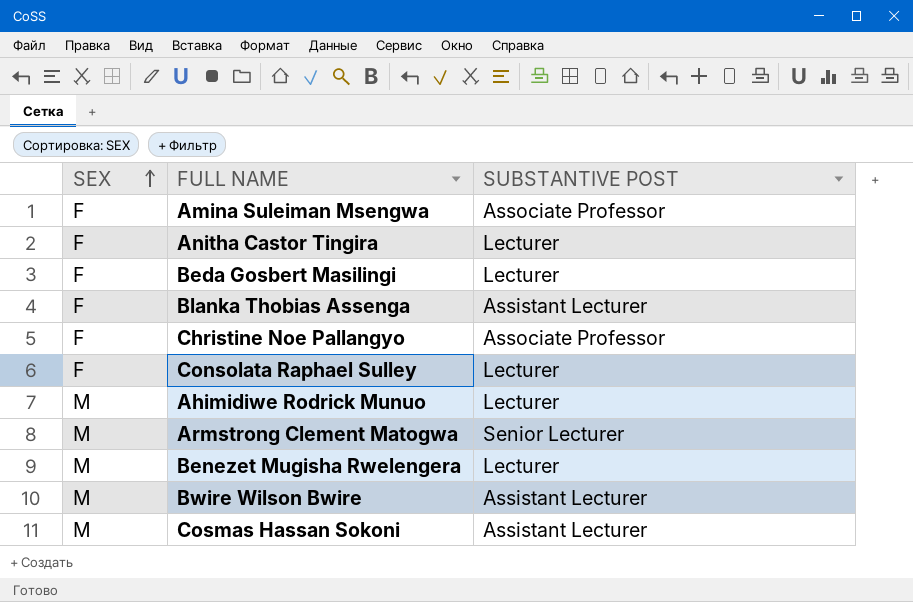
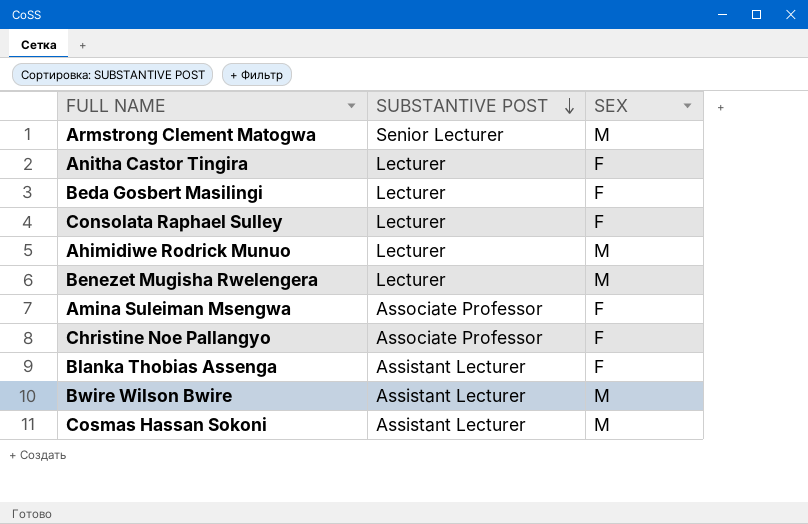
row order: SEX ascending -> SUBSTANTIVE POST descending
column SEX | position: 1 -> 3

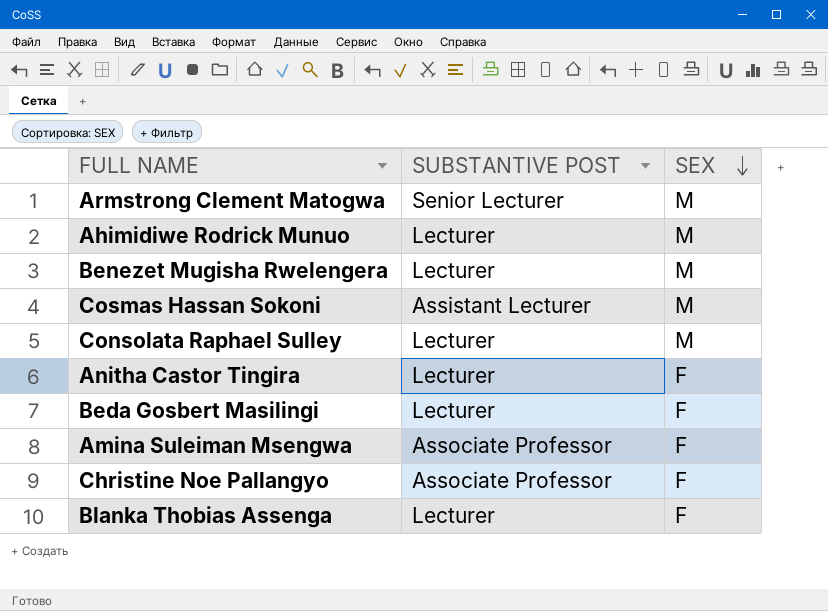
row order: SUBSTANTIVE POST descending -> SEX descending
row Bwire Wilson Bwire: Assistant Lecturer | M -> none
Consolata Raphael Sulley | SEX: F -> M
Blanka Thobias Assenga | SUBSTANTIVE POST: Assistant Lecturer -> Lecturer

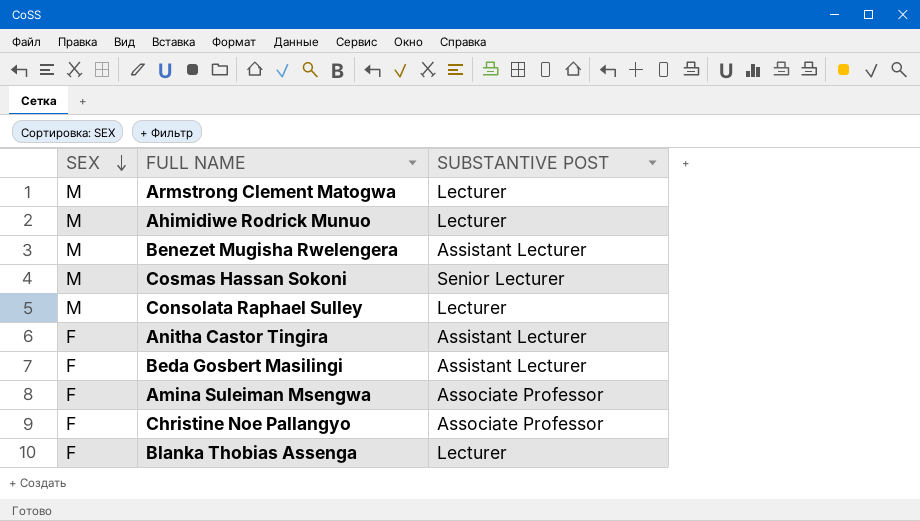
column SEX | position: 3 -> 1
Armstrong Clement Matogwa | SUBSTANTIVE POST: Senior Lecturer -> Lecturer
Benezet Mugisha Rwelengera | SUBSTANTIVE POST: Lecturer -> Assistant Lecturer
Cosmas Hassan Sokoni | SUBSTANTIVE POST: Assistant Lecturer -> Senior Lecturer
Anitha Castor Tingira | SUBSTANTIVE POST: Lecturer -> Assistant Lecturer
Beda Gosbert Masilingi | SUBSTANTIVE POST: Lecturer -> Assistant Lecturer

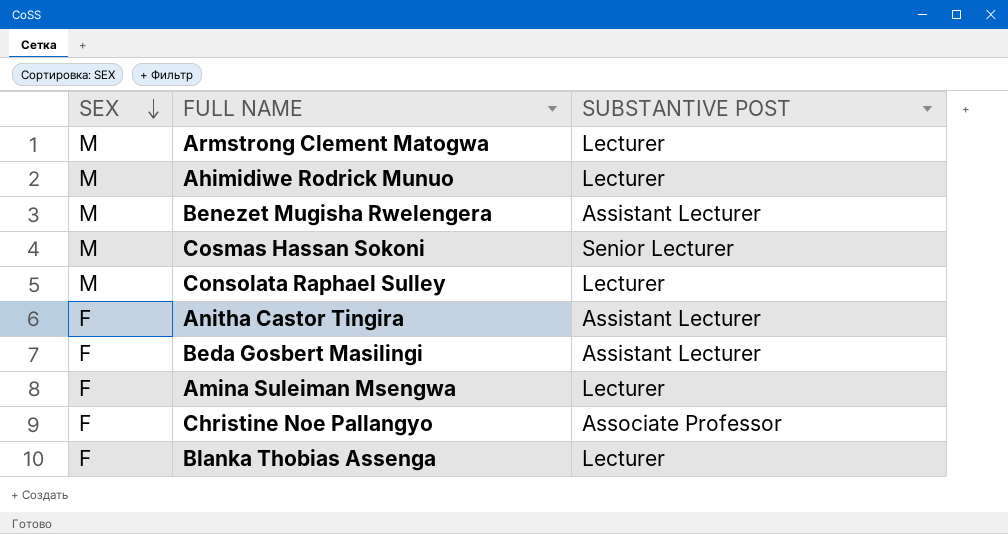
Amina Suleiman Msengwa | SUBSTANTIVE POST: Associate Professor -> Lecturer

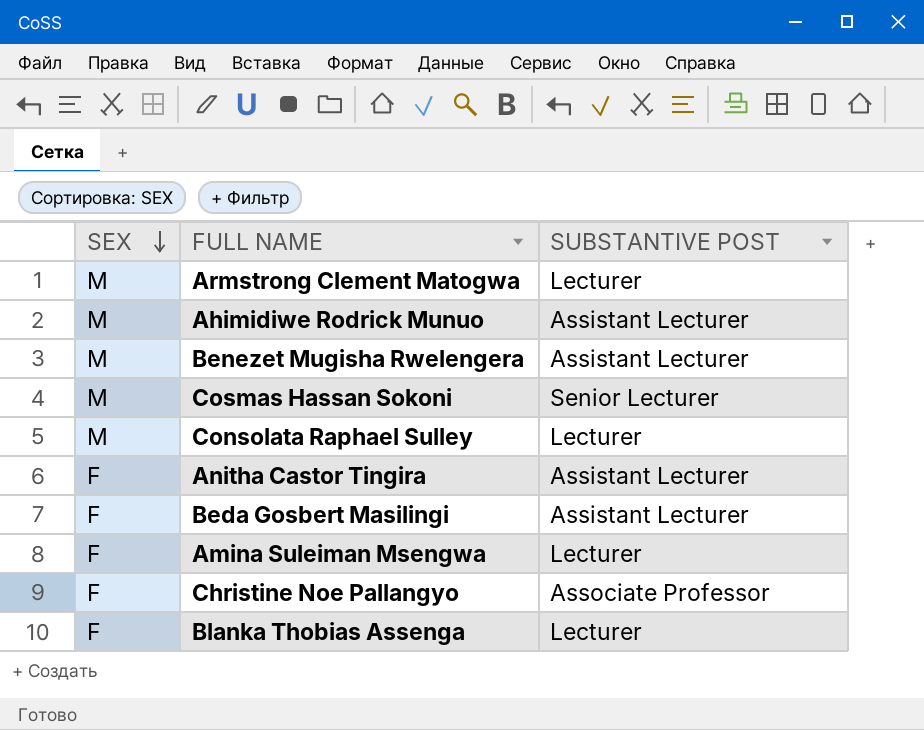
Ahimidiwe Rodrick Munuo | SUBSTANTIVE POST: Lecturer -> Assistant Lecturer

